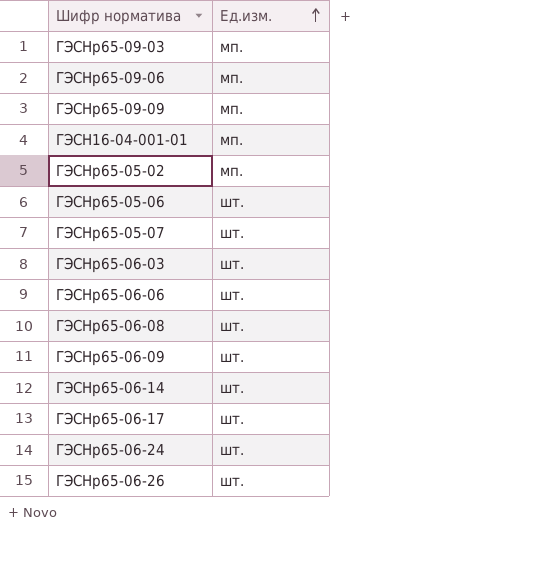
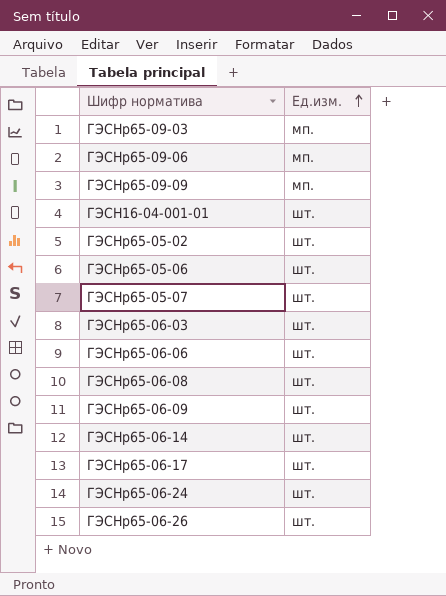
ГЭСН16-04-001-01 | Ед.изм.: мп. -> шт.
ГЭСНр65-05-02 | Ед.изм.: мп. -> шт.

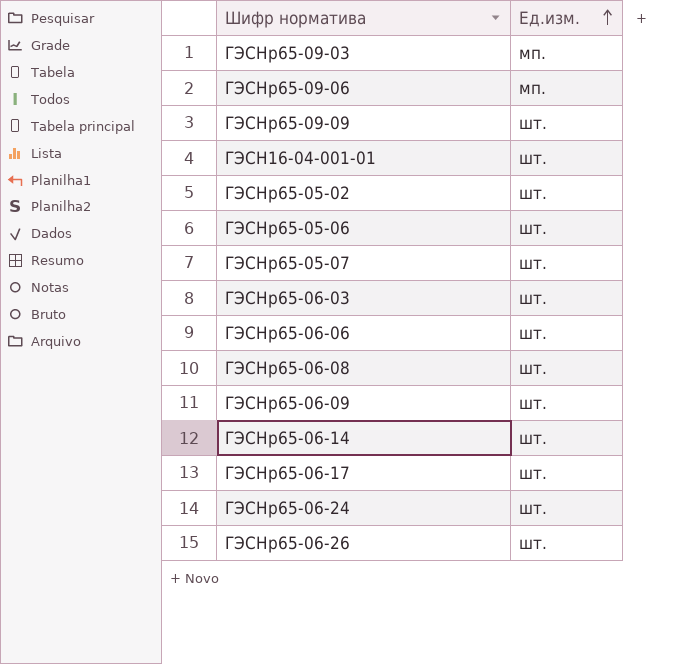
ГЭСНр65-09-09 | Ед.изм.: мп. -> шт.

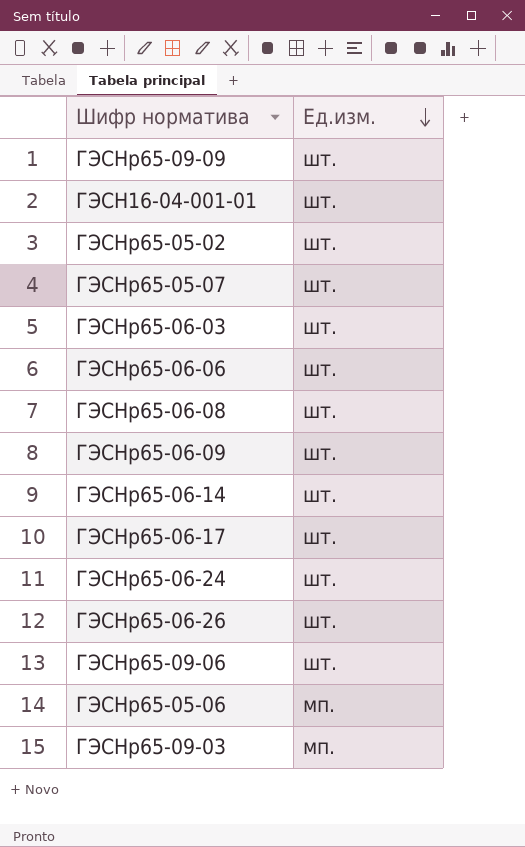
row order: Ед.изм. ascending -> Ед.изм. descending
ГЭСНр65-09-06 | Ед.изм.: мп. -> шт.
ГЭСНр65-05-06 | Ед.изм.: шт. -> мп.

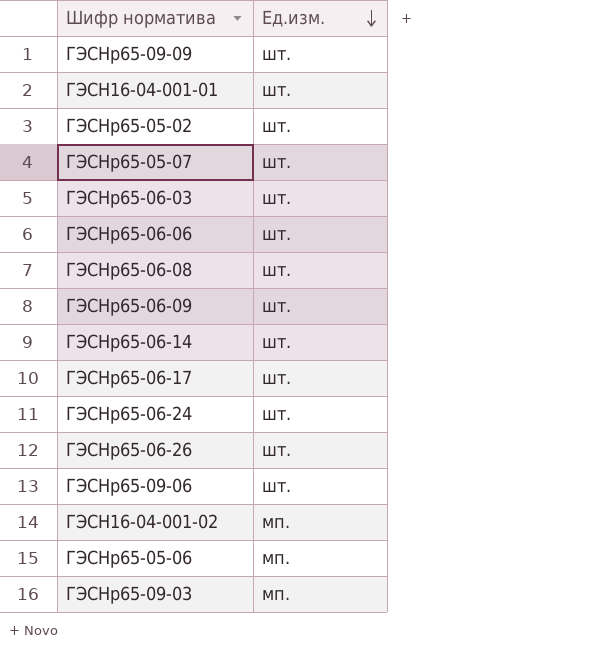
row ГЭСН16-04-001-02: none -> мп.

